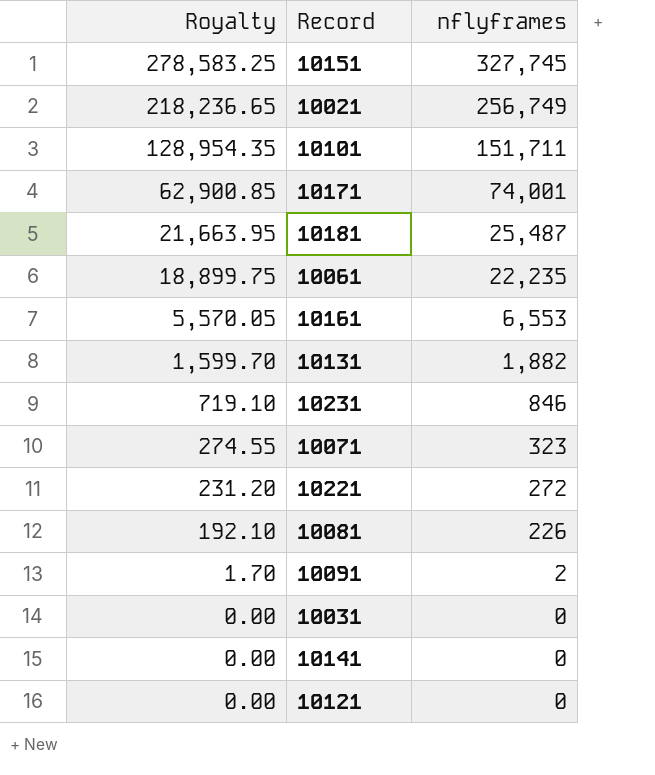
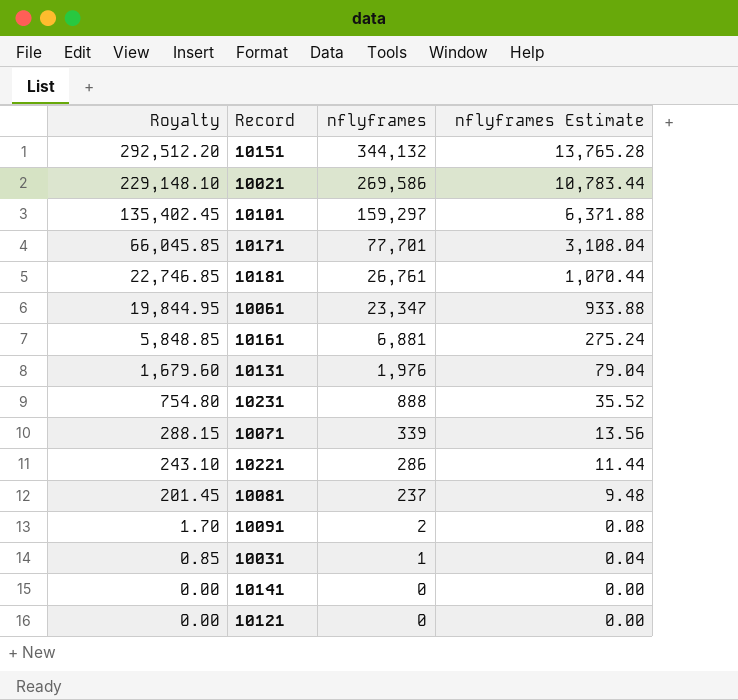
column nflyframes Estimate | formula: none -> [nflyframes] * 0.04
10151 | Royalty: 278,583.25 -> 292,512.20
10151 | nflyframes: 327,745 -> 344,132
10021 | Royalty: 218,236.65 -> 229,148.10
10021 | nflyframes: 256,749 -> 269,586
10101 | Royalty: 128,954.35 -> 135,402.45
10101 | nflyframes: 151,711 -> 159,297
10171 | Royalty: 62,900.85 -> 66,045.85
10171 | nflyframes: 74,001 -> 77,701
10181 | Royalty: 21,663.95 -> 22,746.85
10181 | nflyframes: 25,487 -> 26,761
10061 | Royalty: 18,899.75 -> 19,844.95
10061 | nflyframes: 22,235 -> 23,347
10161 | Royalty: 5,570.05 -> 5,848.85
10161 | nflyframes: 6,553 -> 6,881
10131 | Royalty: 1,599.70 -> 1,679.60
10131 | nflyframes: 1,882 -> 1,976
10231 | Royalty: 719.10 -> 754.80
10231 | nflyframes: 846 -> 888
10071 | Royalty: 274.55 -> 288.15
10071 | nflyframes: 323 -> 339
10221 | Royalty: 231.20 -> 243.10
10221 | nflyframes: 272 -> 286
10081 | Royalty: 192.10 -> 201.45
10081 | nflyframes: 226 -> 237
10031 | Royalty: 0.00 -> 0.85
10031 | nflyframes: 0 -> 1

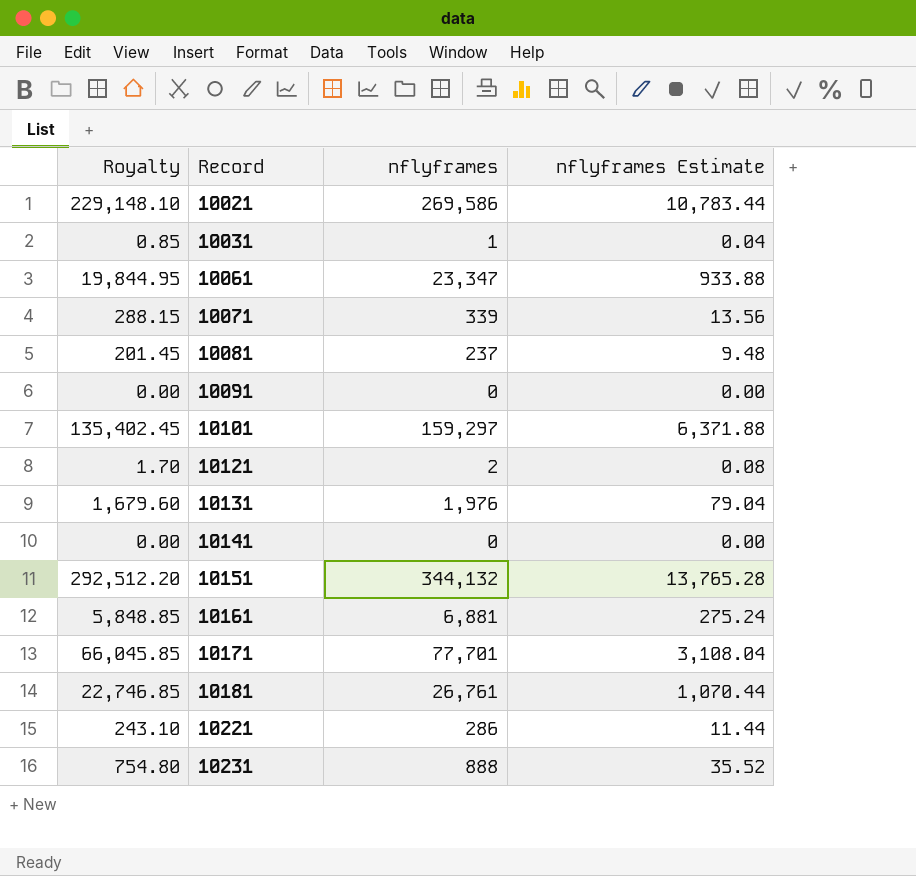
row order: Royalty descending -> Record ascending
10091 | Royalty: 1.70 -> 0.00
10091 | nflyframes: 2 -> 0
10091 | nflyframes Estimate: 0.08 -> 0.00
10121 | Royalty: 0.00 -> 1.70
10121 | nflyframes: 0 -> 2
10121 | nflyframes Estimate: 0.00 -> 0.08

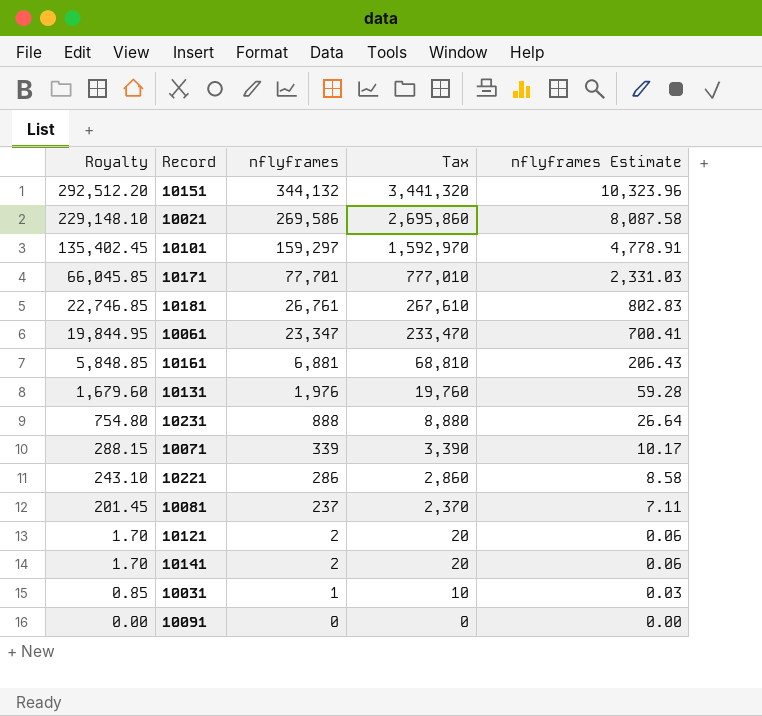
row order: Record ascending -> Royalty descending
column Tax | formula: none -> [nflyframes] * 10
column nflyframes Estimate | formula: [nflyframes] * 0.04 -> [nflyframes] * 0.03
10141 | Royalty: 0.00 -> 1.70
10141 | nflyframes: 0 -> 2

